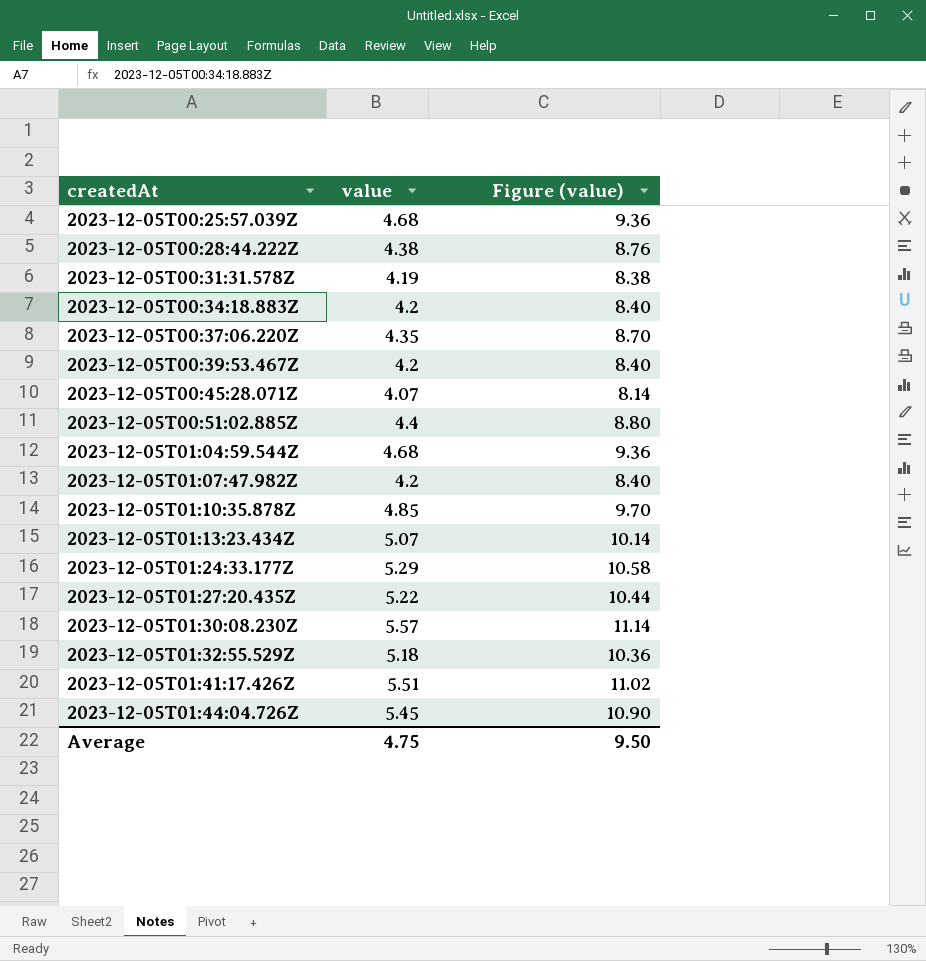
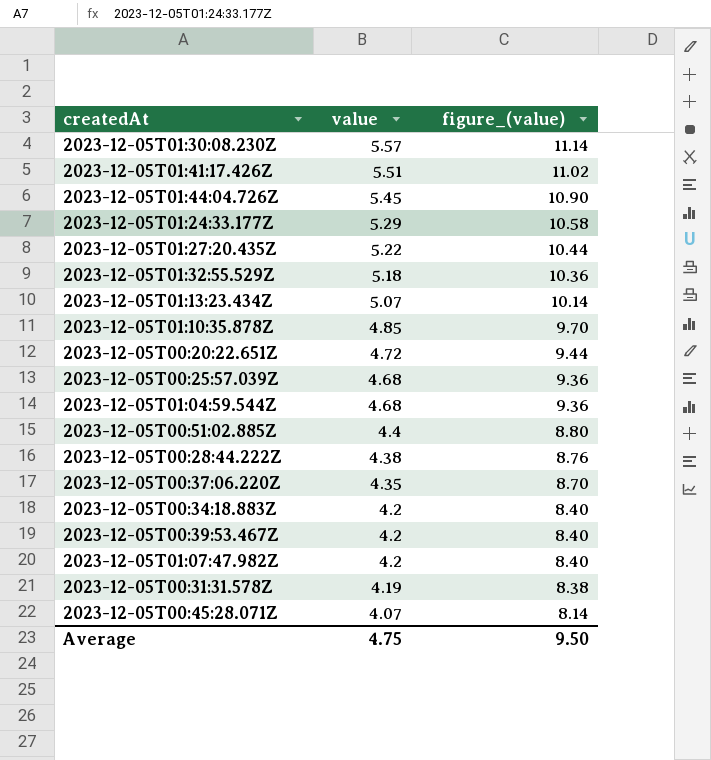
row order: createdAt ascending -> value descending
column name: Figure (value) -> figure_(value)
row 2023-12-05T00:20:22.651Z: none -> 4.72 | 9.44

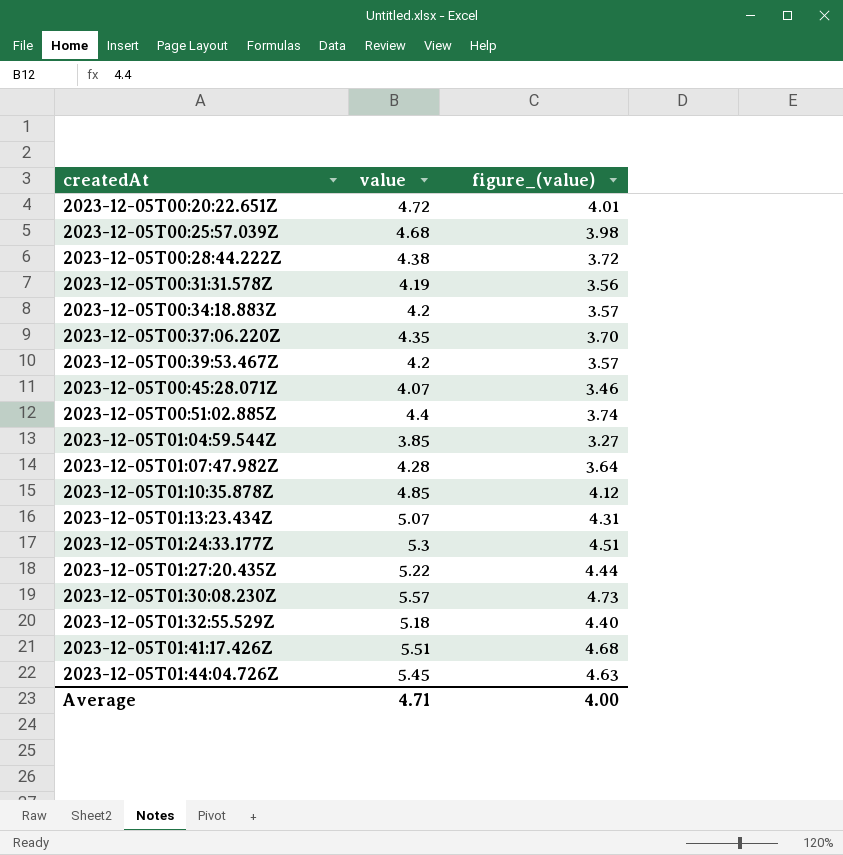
row order: value descending -> createdAt ascending
column figure_(value) | formula: [value] * 2 -> [value] * 0.85
2023-12-05T01:04:59.544Z | value: 4.68 -> 3.85
2023-12-05T01:07:47.982Z | value: 4.2 -> 4.28
2023-12-05T01:24:33.177Z | value: 5.29 -> 5.3
Average | value: 4.75 -> 4.71
Average | figure_(value): 9.50 -> 4.00

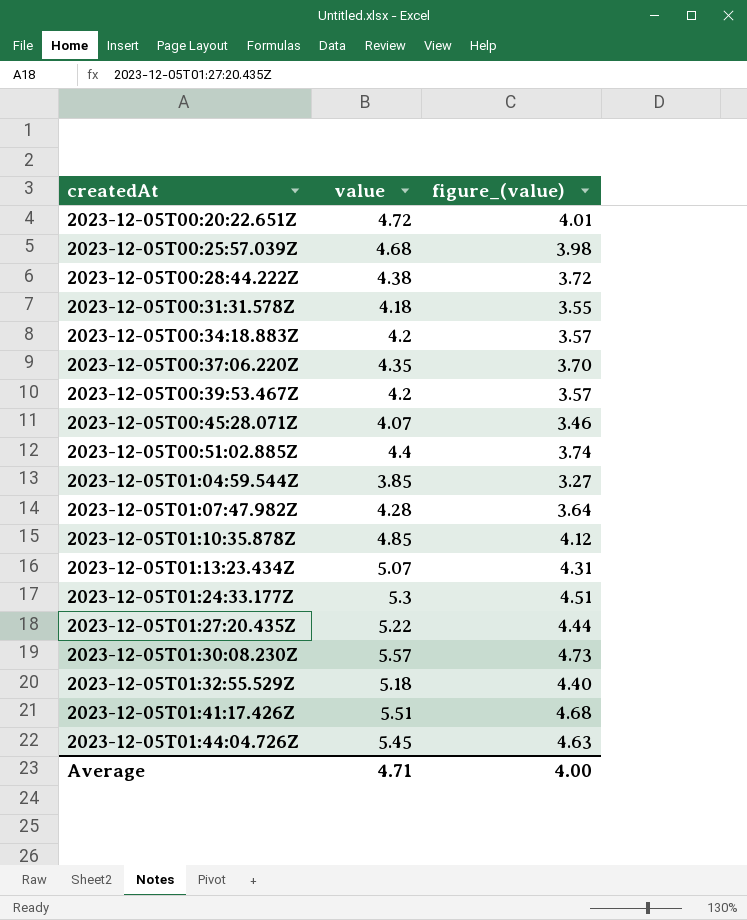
2023-12-05T00:31:31.578Z | value: 4.19 -> 4.18
2023-12-05T00:31:31.578Z | figure_(value): 3.56 -> 3.55

